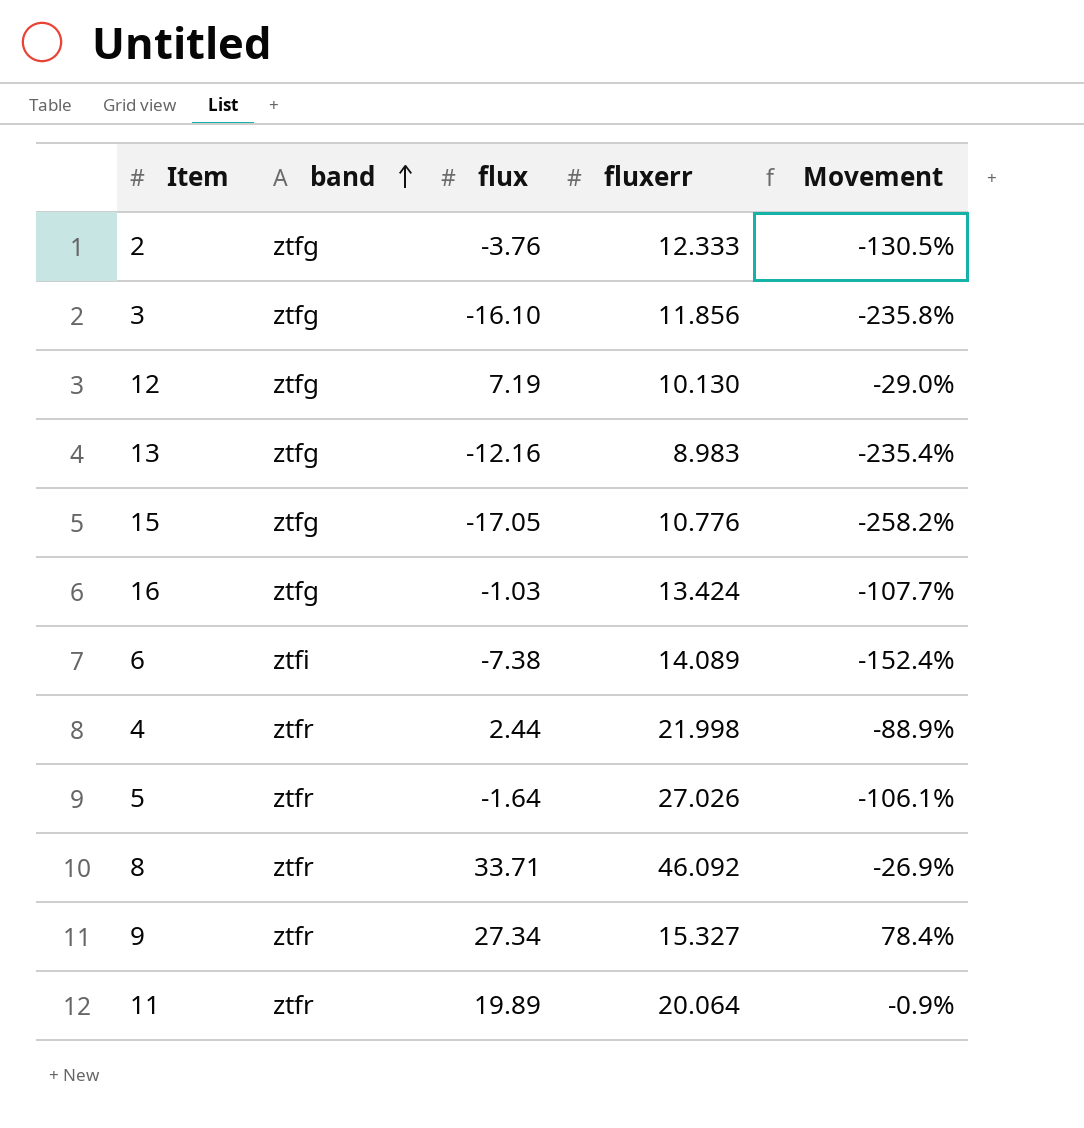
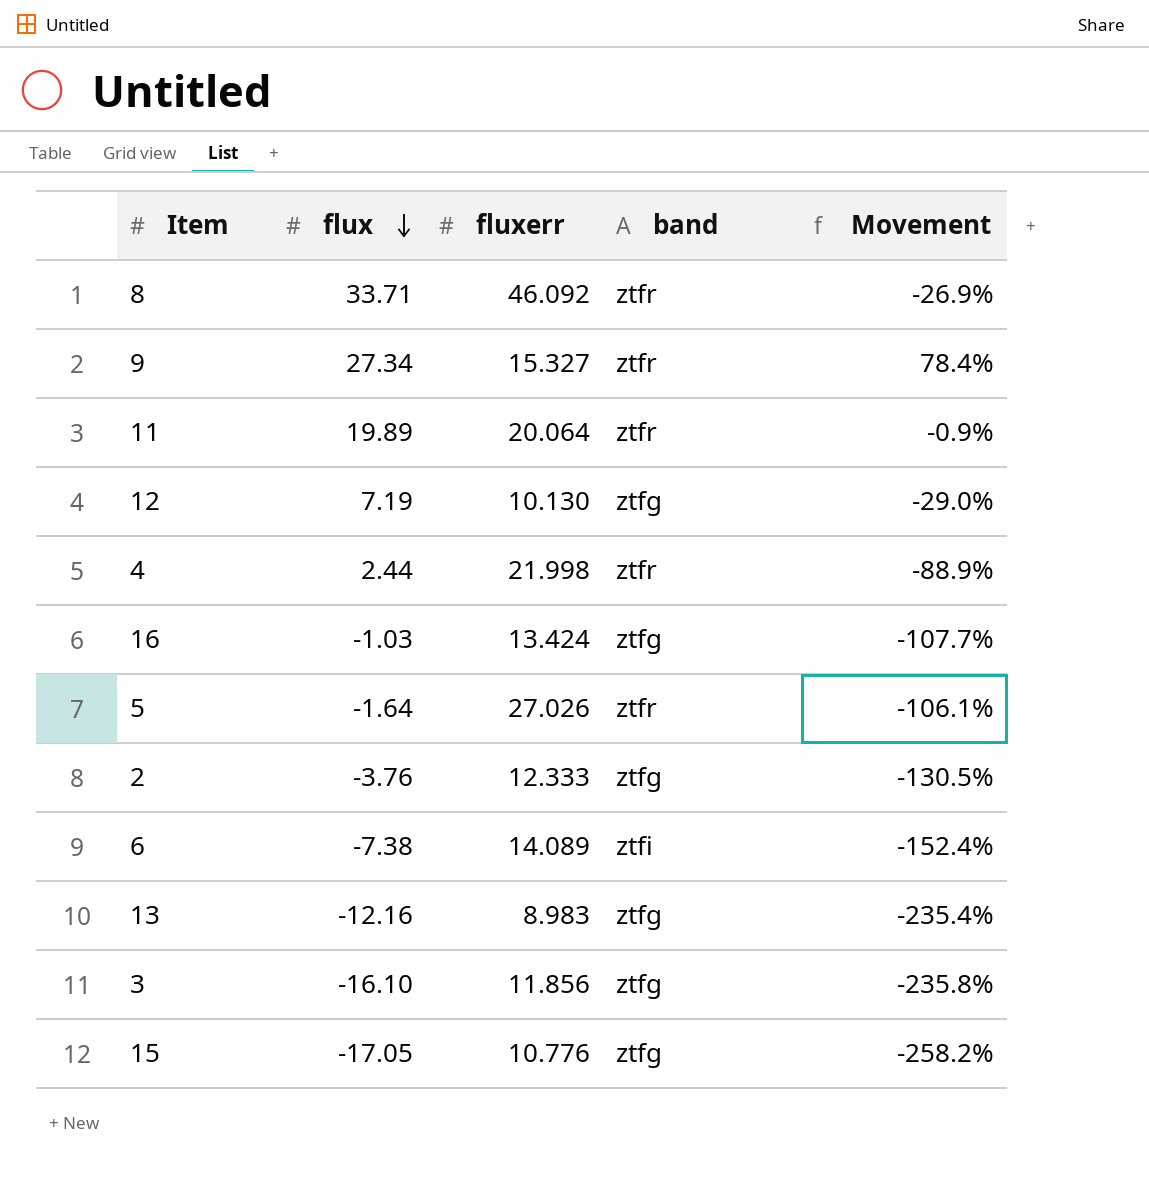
row order: band ascending -> flux descending
column band | position: 2 -> 4

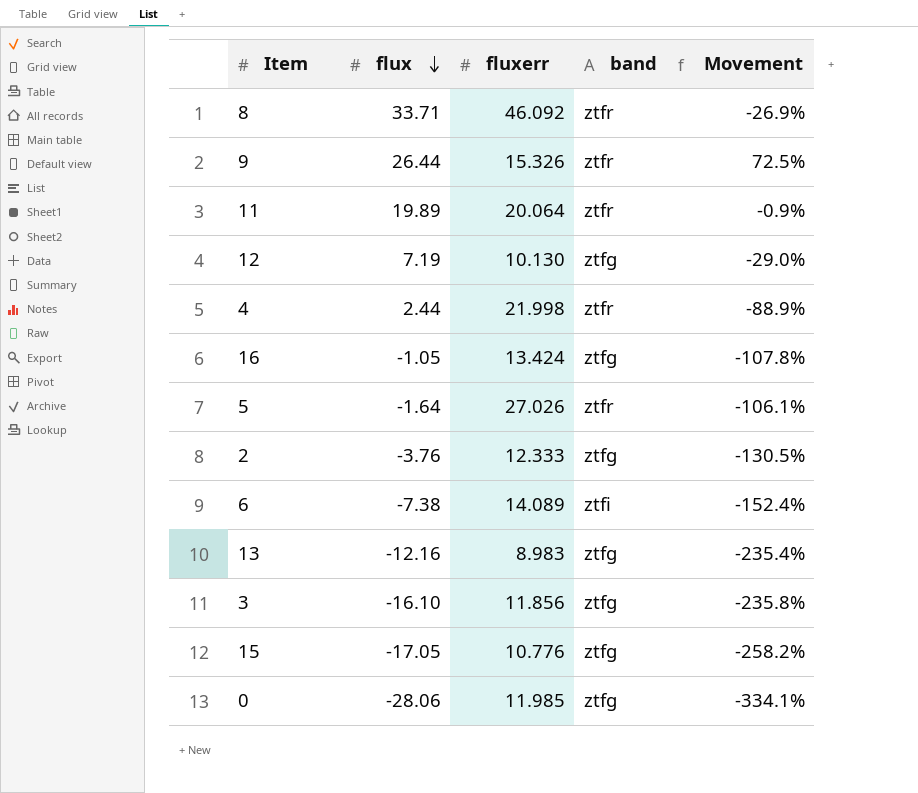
9 | flux: 27.34 -> 26.44
9 | fluxerr: 15.327 -> 15.326
9 | Movement: 78.4% -> 72.5%
16 | flux: -1.03 -> -1.05
16 | Movement: -107.7% -> -107.8%
row 0: none -> -28.06 | 11.985 | ztfg | -334.1%

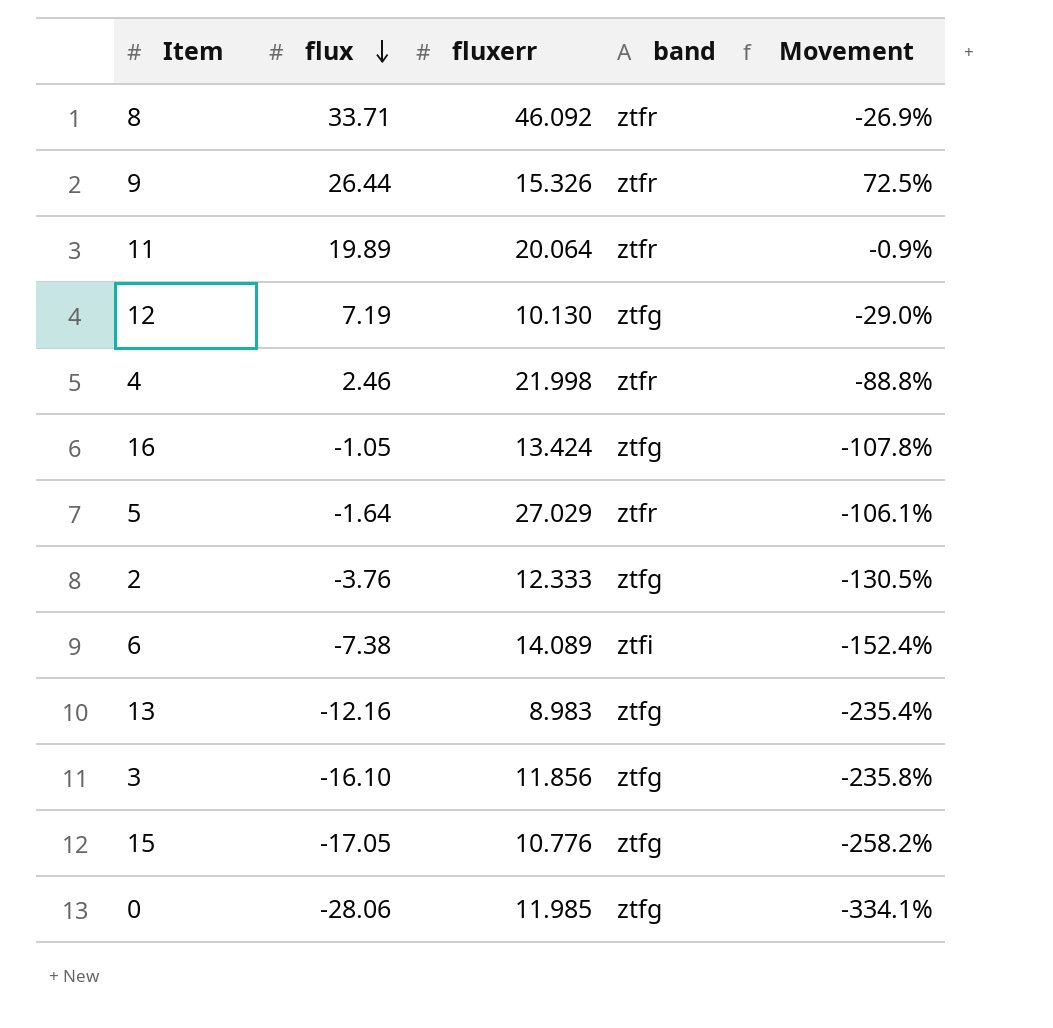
4 | flux: 2.44 -> 2.46
4 | Movement: -88.9% -> -88.8%
5 | fluxerr: 27.026 -> 27.029

